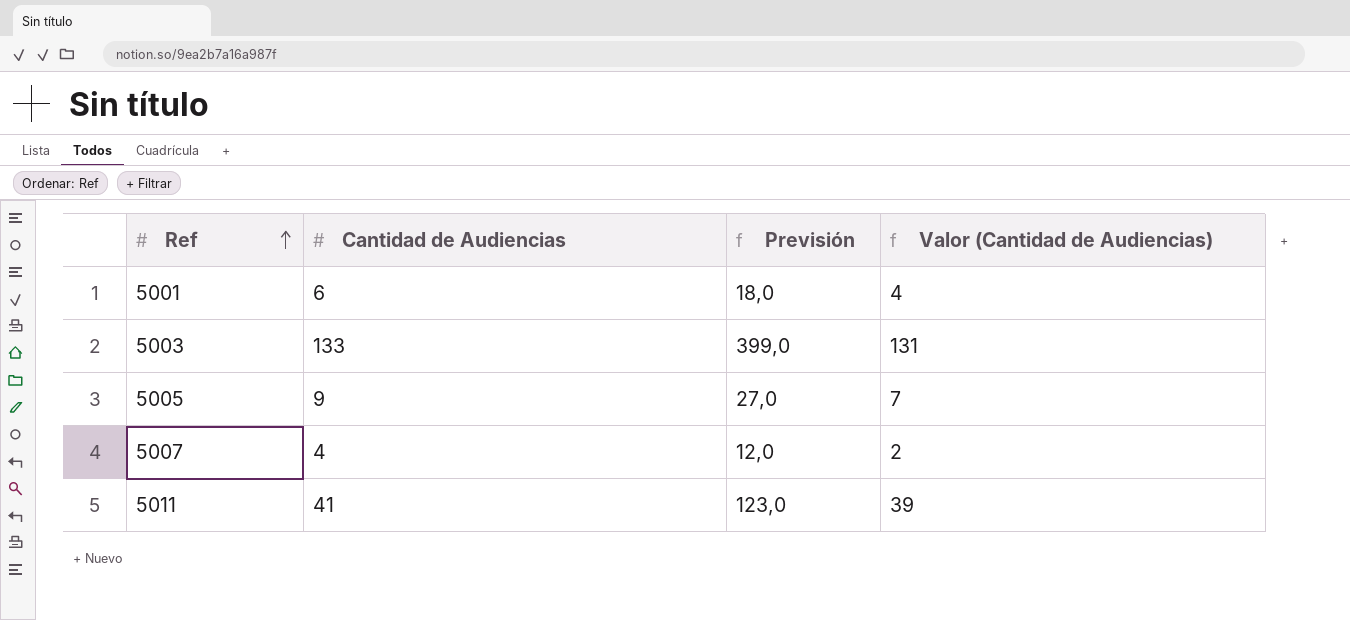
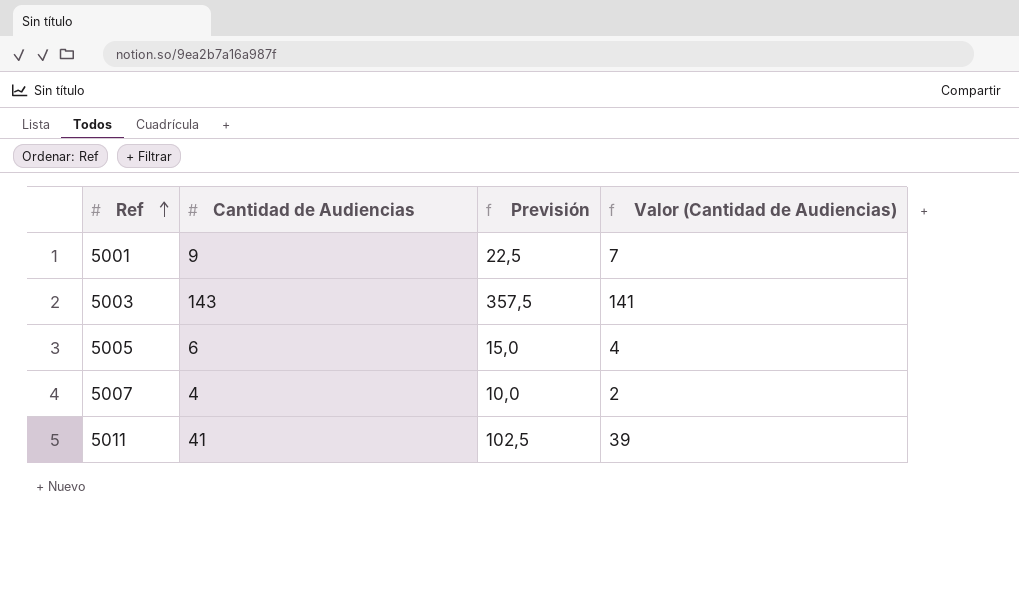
column Previsión | formula: [Cantidad de Audiencias] * 3 -> [Cantidad de Audiencias] * 2,5
5001 | Cantidad de Audiencias: 6 -> 9
5001 | Valor (Cantidad de Audiencias): 4 -> 7
5003 | Cantidad de Audiencias: 133 -> 143
5003 | Valor (Cantidad de Audiencias): 131 -> 141
5005 | Cantidad de Audiencias: 9 -> 6
5005 | Valor (Cantidad de Audiencias): 7 -> 4

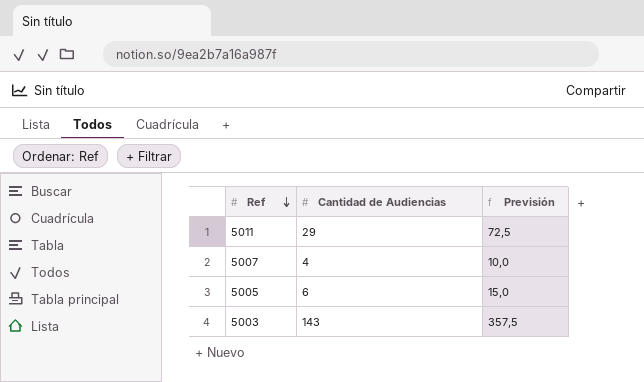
row order: Ref ascending -> Ref descending
column Valor (Cantidad de Audiencias) | formula: [Cantidad de Audiencias] - 2 -> none
row 5001: 9 | 22,5 | 7 -> none
5011 | Cantidad de Audiencias: 41 -> 29
5011 | Previsión: 102,5 -> 72,5

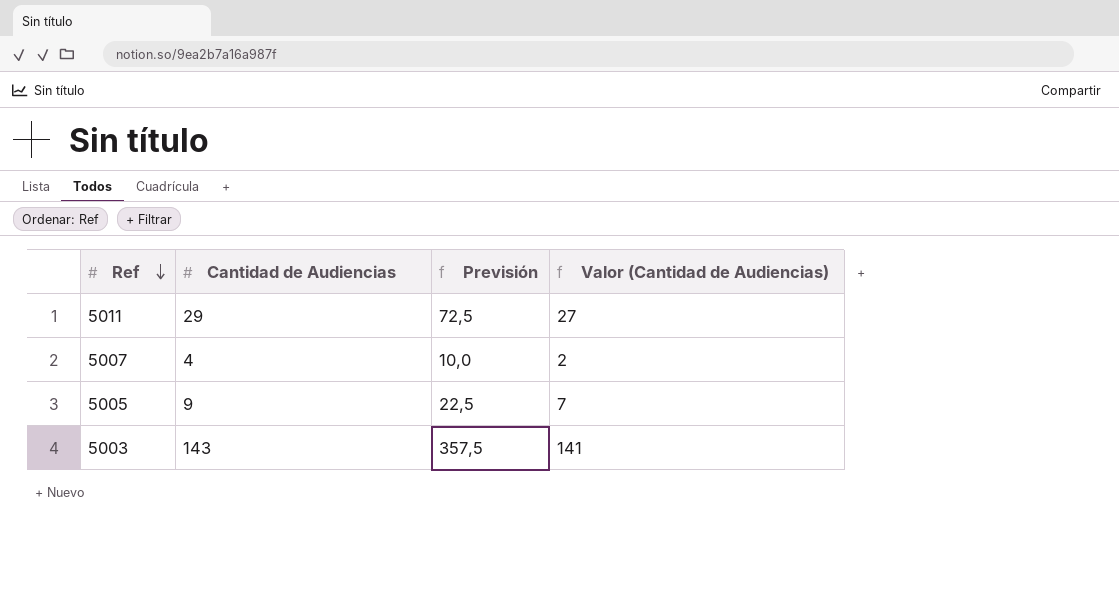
column Valor (Cantidad de Audiencias) | formula: none -> [Cantidad de Audiencias] - 2
5005 | Cantidad de Audiencias: 6 -> 9
5005 | Previsión: 15,0 -> 22,5

